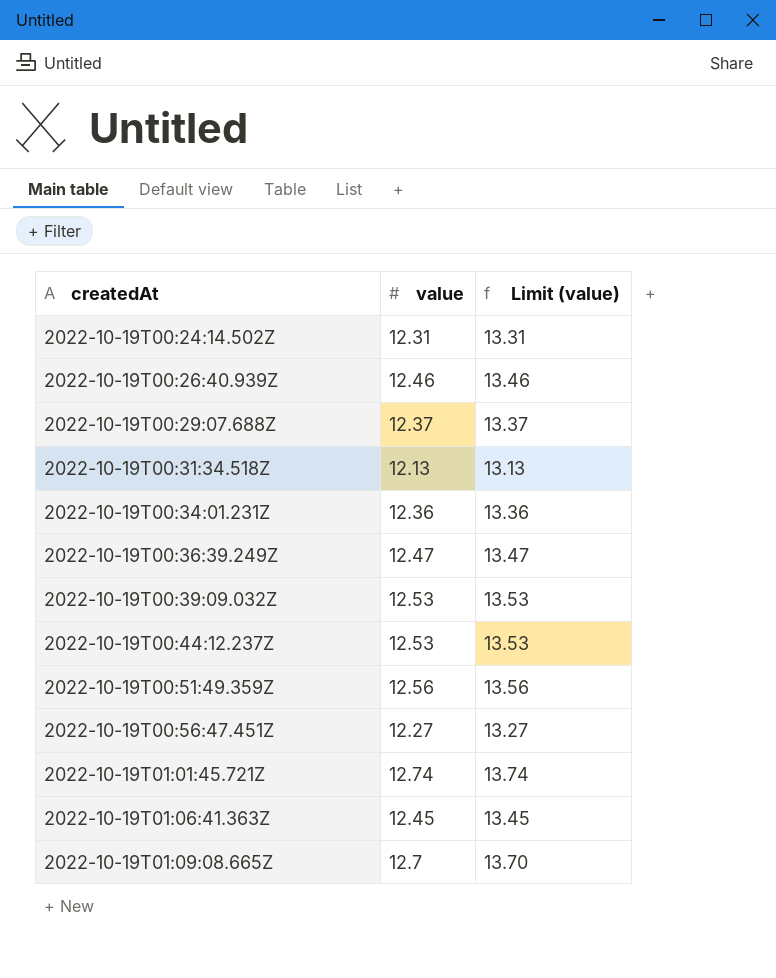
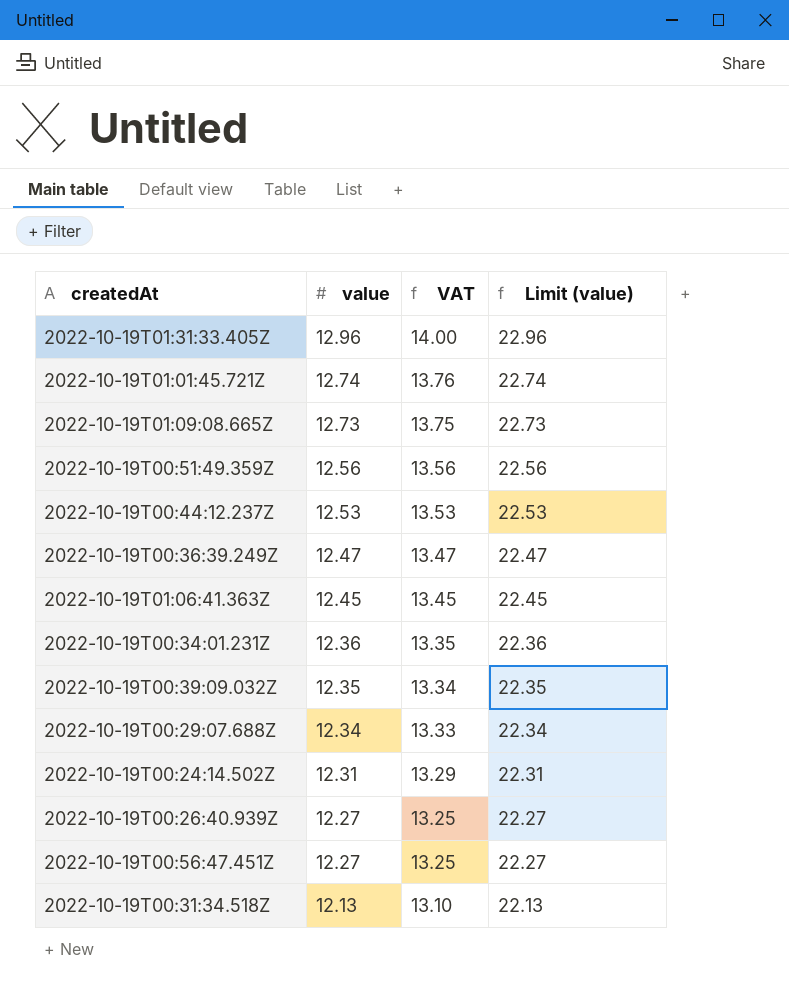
row order: createdAt ascending -> value descending
column VAT | formula: none -> [value] * 1.08
column Limit (value) | formula: [value] + 1 -> [value] + 10
row 2022-10-19T01:31:33.405Z: none -> 12.96 | 14.00 | 22.96
2022-10-19T01:09:08.665Z | value: 12.7 -> 12.73
2022-10-19T00:39:09.032Z | value: 12.53 -> 12.35
2022-10-19T00:29:07.688Z | value: 12.37 -> 12.34
2022-10-19T00:26:40.939Z | value: 12.46 -> 12.27

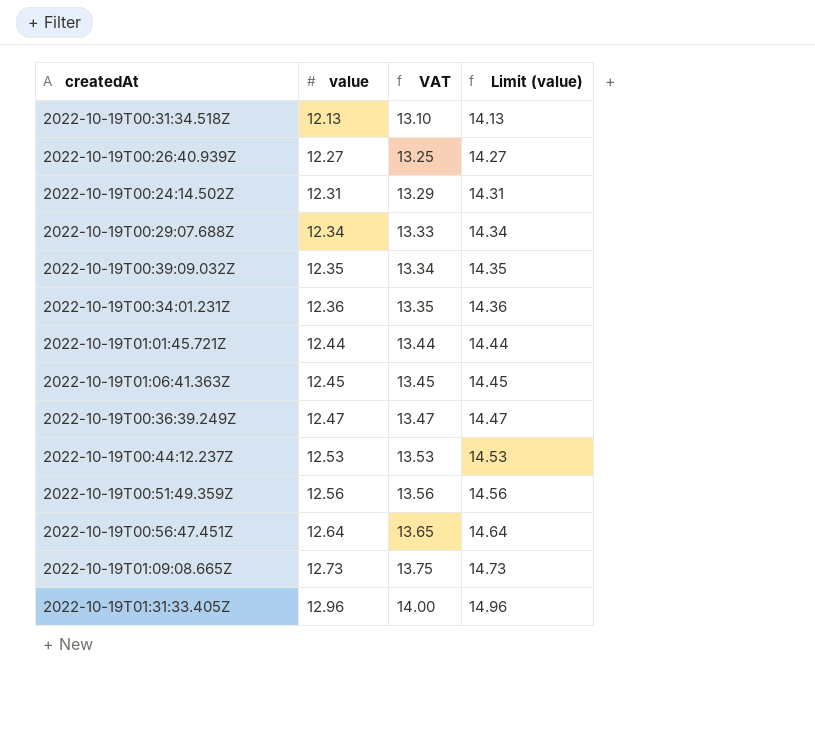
row order: value descending -> value ascending
column Limit (value) | formula: [value] + 10 -> [value] + 2
2022-10-19T01:01:45.721Z | value: 12.74 -> 12.44
2022-10-19T01:01:45.721Z | VAT: 13.76 -> 13.44
2022-10-19T00:56:47.451Z | value: 12.27 -> 12.64
2022-10-19T00:56:47.451Z | VAT: 13.25 -> 13.65

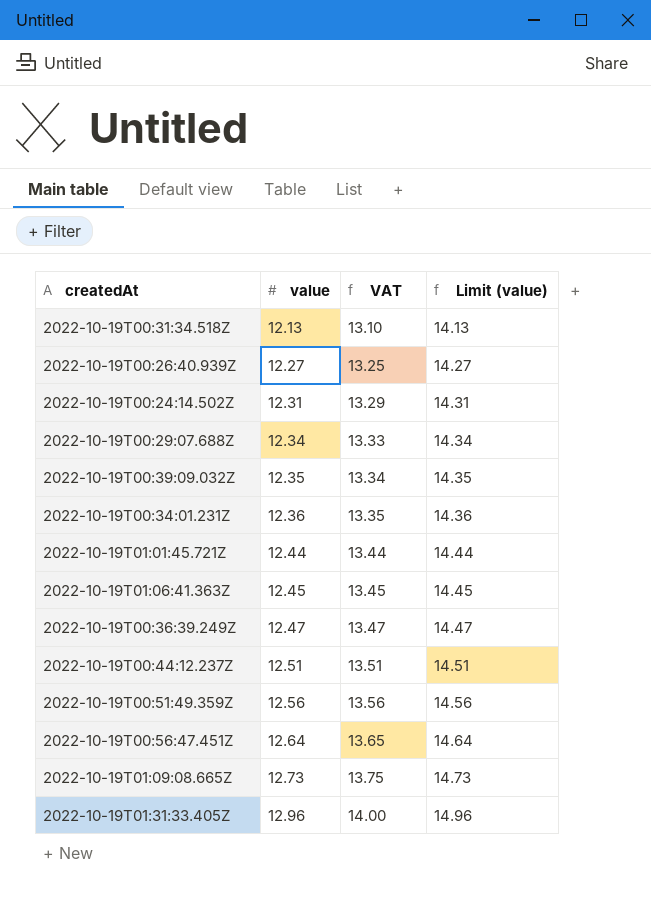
2022-10-19T00:44:12.237Z | value: 12.53 -> 12.51
2022-10-19T00:44:12.237Z | VAT: 13.53 -> 13.51
2022-10-19T00:44:12.237Z | Limit (value): 14.53 -> 14.51

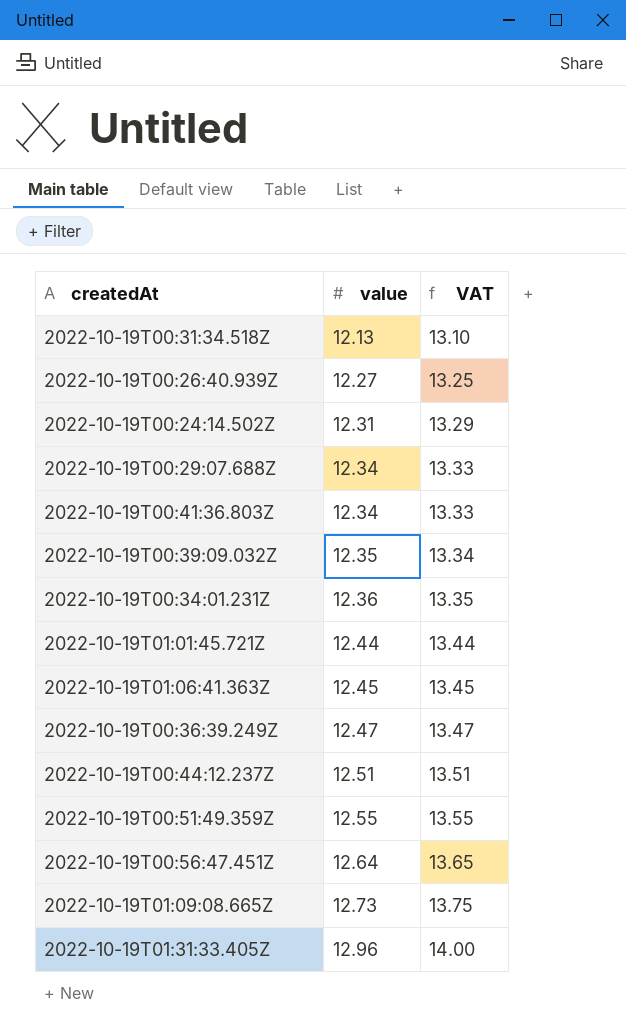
column Limit (value) | formula: [value] + 2 -> none
row 2022-10-19T00:41:36.803Z: none -> 12.34 | 13.33
2022-10-19T00:51:49.359Z | value: 12.56 -> 12.55
2022-10-19T00:51:49.359Z | VAT: 13.56 -> 13.55

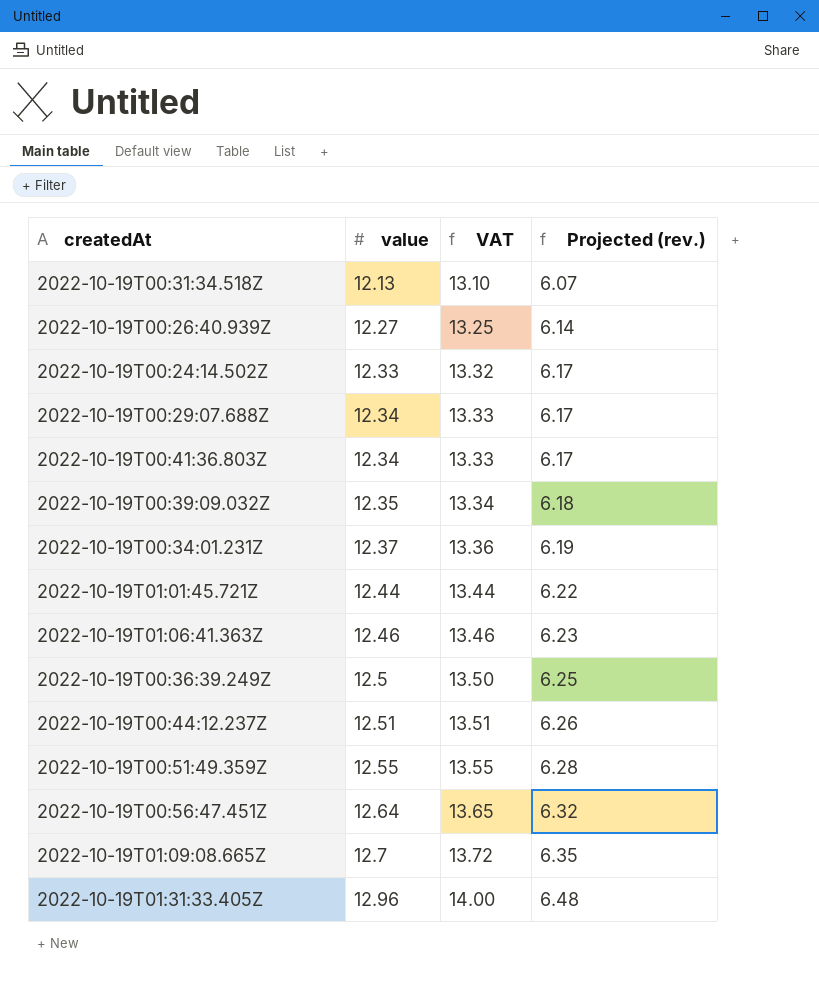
column Projected (rev.) | formula: none -> [value] * 0.5
2022-10-19T00:24:14.502Z | value: 12.31 -> 12.33
2022-10-19T00:24:14.502Z | VAT: 13.29 -> 13.32
2022-10-19T00:34:01.231Z | value: 12.36 -> 12.37
2022-10-19T00:34:01.231Z | VAT: 13.35 -> 13.36
2022-10-19T01:06:41.363Z | value: 12.45 -> 12.46
2022-10-19T01:06:41.363Z | VAT: 13.45 -> 13.46
2022-10-19T00:36:39.249Z | value: 12.47 -> 12.5
2022-10-19T00:36:39.249Z | VAT: 13.47 -> 13.50
2022-10-19T01:09:08.665Z | value: 12.73 -> 12.7
2022-10-19T01:09:08.665Z | VAT: 13.75 -> 13.72

